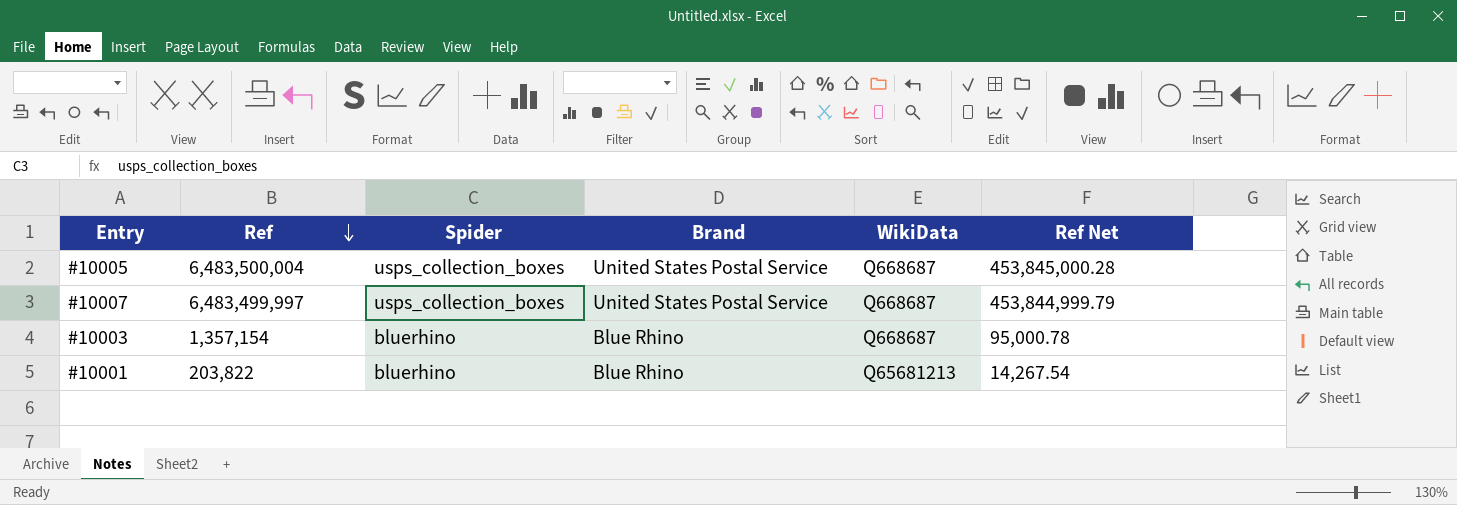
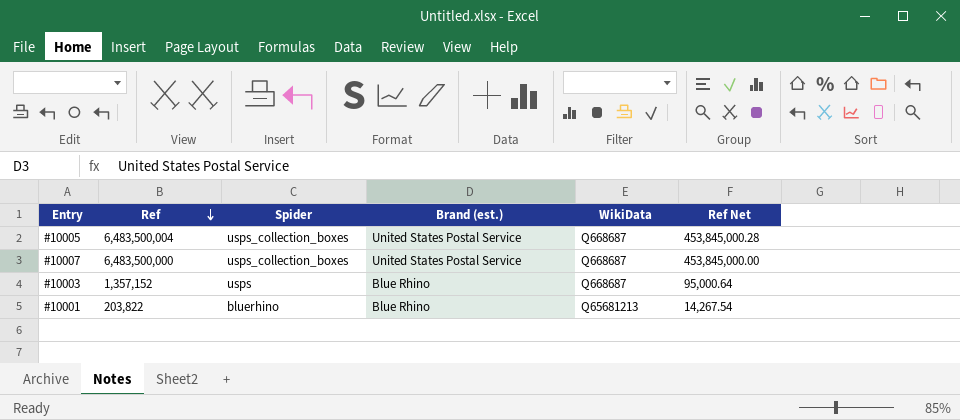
column name: Brand -> Brand (est.)
#10007 | Ref: 6,483,499,997 -> 6,483,500,000
#10007 | Ref Net: 453,844,999.79 -> 453,845,000.00
#10003 | Ref: 1,357,154 -> 1,357,152
#10003 | Spider: bluerhino -> usps
#10003 | Ref Net: 95,000.78 -> 95,000.64

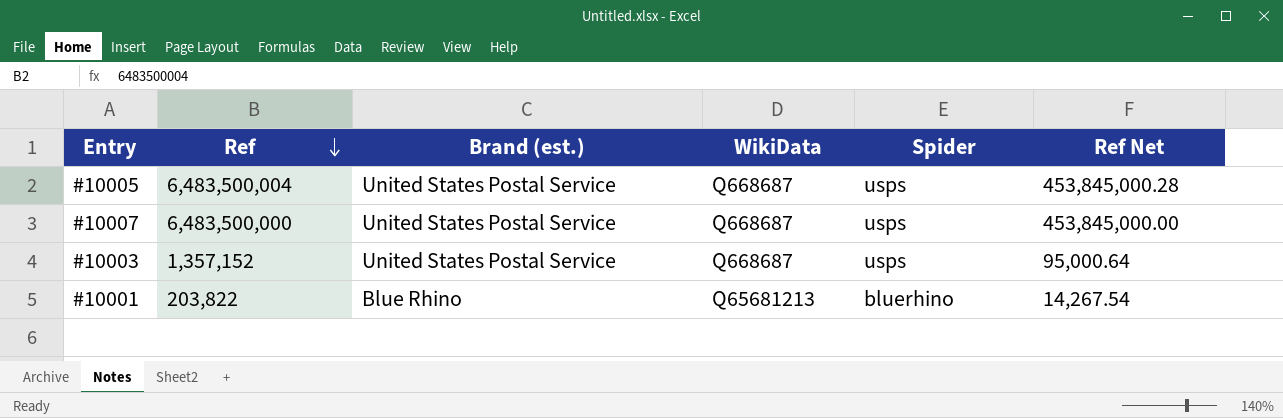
column Spider | position: 3 -> 5
#10005 | Spider: usps_collection_boxes -> usps
#10007 | Spider: usps_collection_boxes -> usps
#10003 | Brand (est.): Blue Rhino -> United States Postal Service

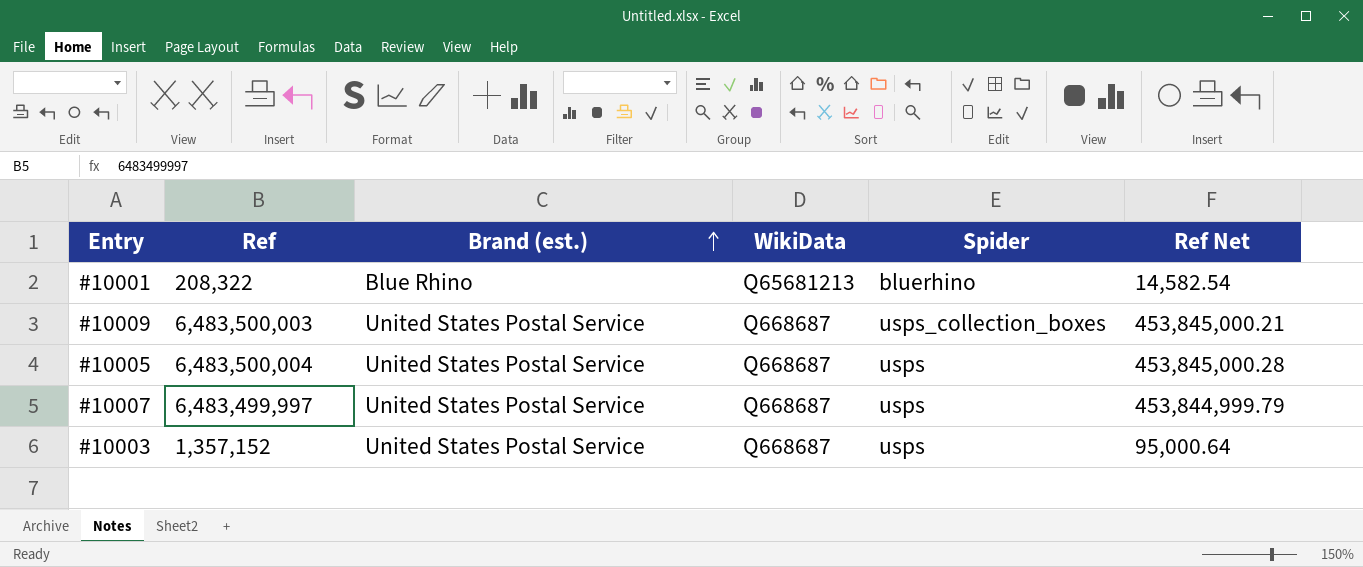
row order: Ref descending -> Brand (est.) ascending
#10001 | Ref: 203,822 -> 208,322
#10001 | Ref Net: 14,267.54 -> 14,582.54
row #10009: none -> 6,483,500,003 | United States Postal Service | Q668687 | usps_collection_boxes | 453,845,000.21
#10007 | Ref: 6,483,500,000 -> 6,483,499,997
#10007 | Ref Net: 453,845,000.00 -> 453,844,999.79

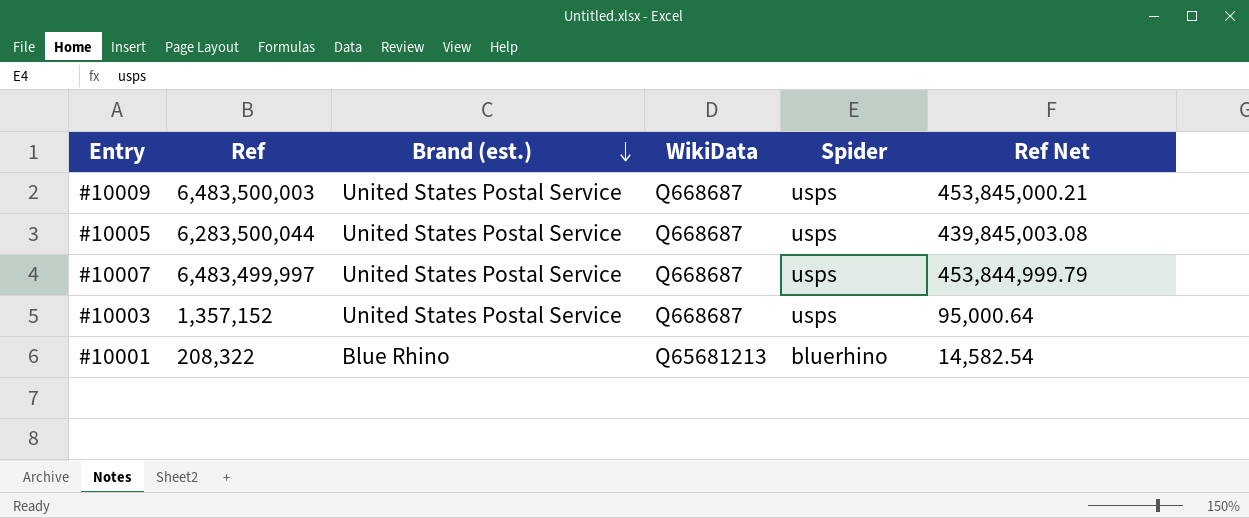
row order: Brand (est.) ascending -> Brand (est.) descending
#10009 | Spider: usps_collection_boxes -> usps
#10005 | Ref: 6,483,500,004 -> 6,283,500,044
#10005 | Ref Net: 453,845,000.28 -> 439,845,003.08

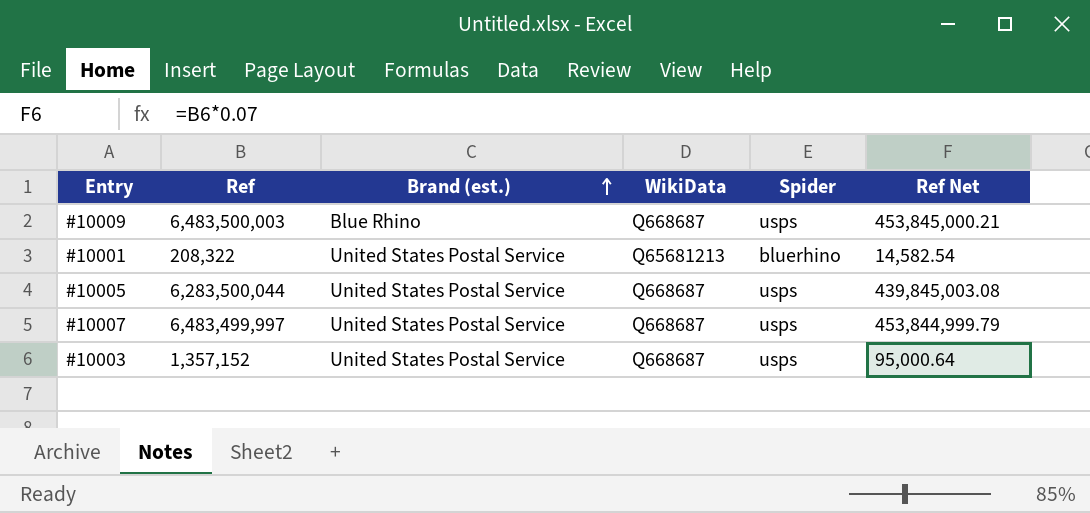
row order: Brand (est.) descending -> Brand (est.) ascending
#10009 | Brand (est.): United States Postal Service -> Blue Rhino
#10001 | Brand (est.): Blue Rhino -> United States Postal Service

